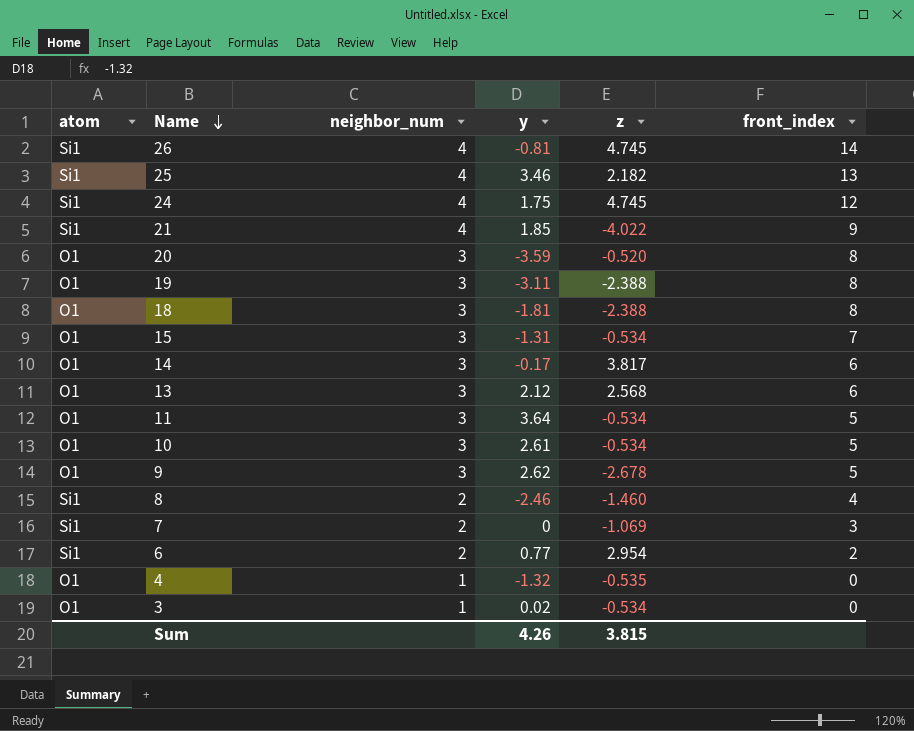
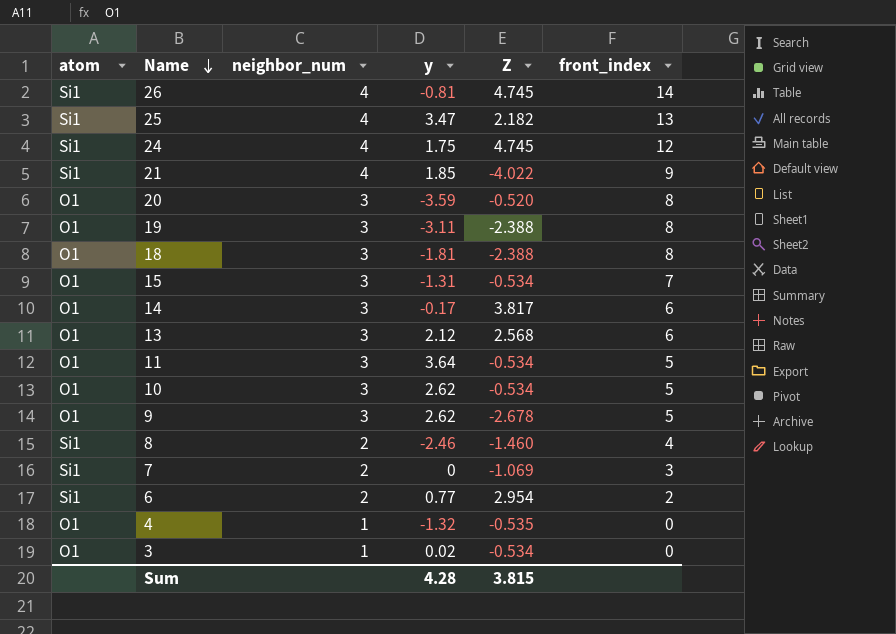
column name: z -> Z
25 | y: 3.46 -> 3.47
10 | y: 2.61 -> 2.62
Sum | y: 4.26 -> 4.28

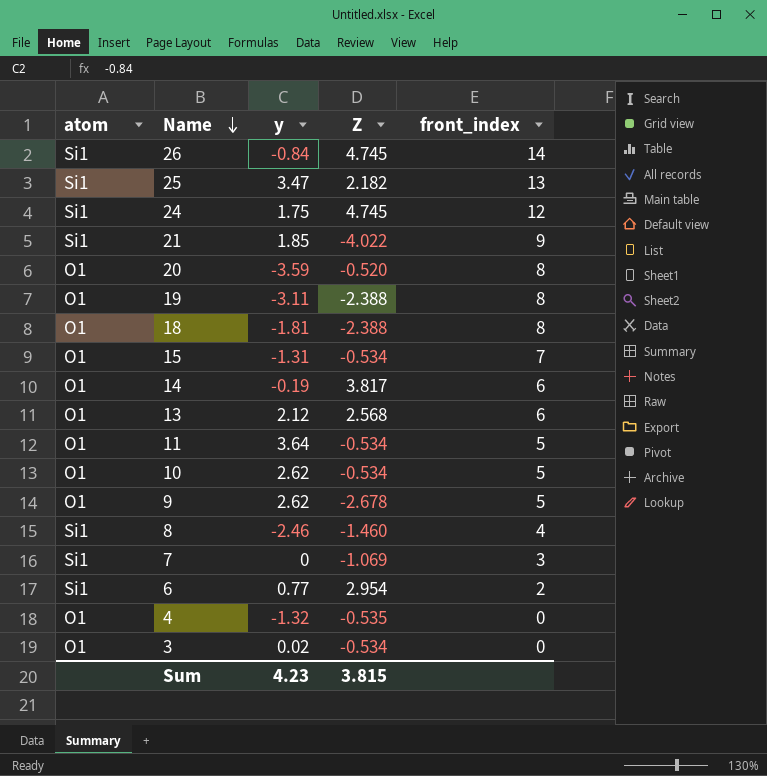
column neighbor_num | position: 3 -> none
26 | y: -0.81 -> -0.84
14 | y: -0.17 -> -0.19
Sum | y: 4.28 -> 4.23

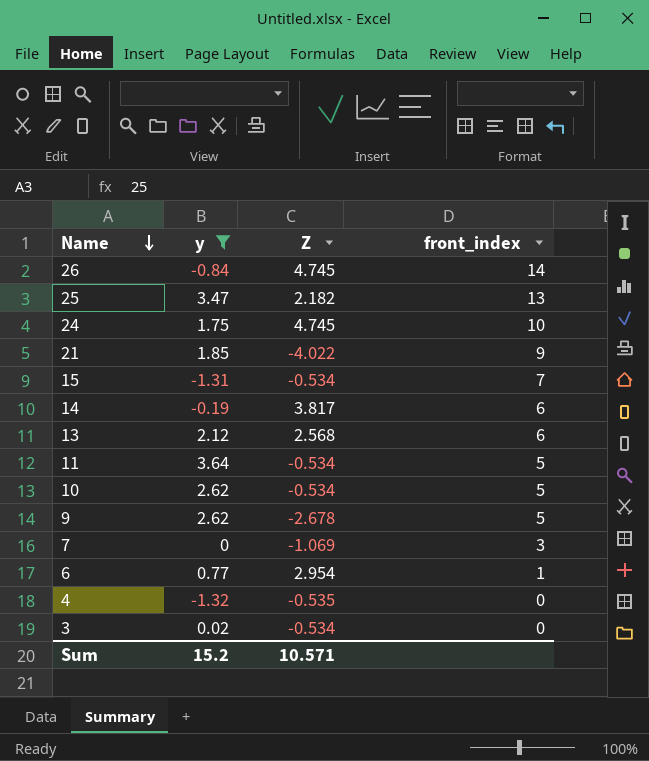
filter: none -> y >= -1.32
column atom | position: 1 -> none
24 | front_index: 12 -> 10
6 | front_index: 2 -> 1
Sum | y: 4.23 -> 15.2
Sum | Z: 3.815 -> 10.571

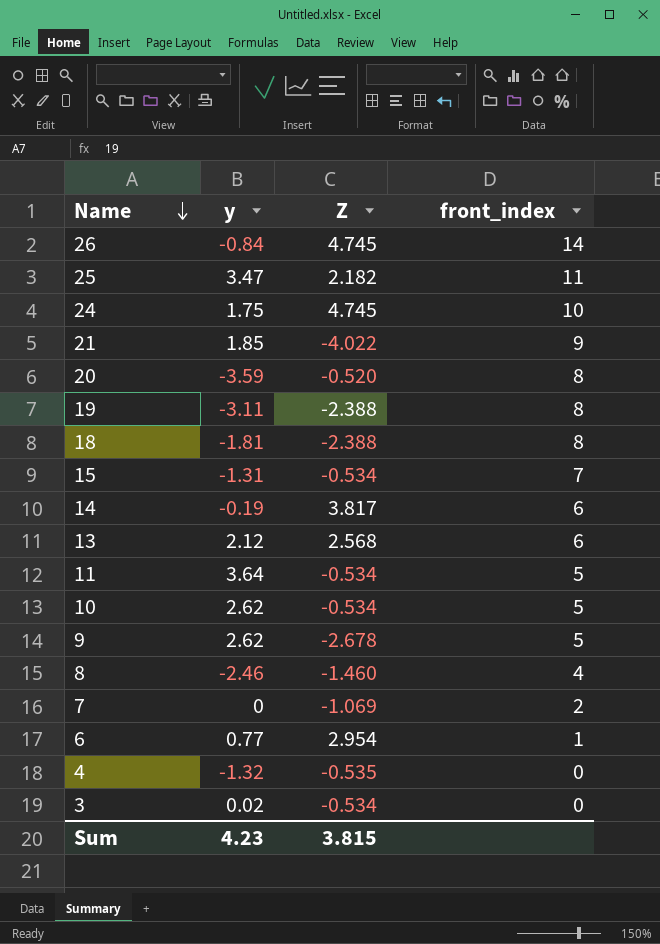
filter: y >= -1.32 -> none
25 | front_index: 13 -> 11
7 | front_index: 3 -> 2
Sum | y: 15.2 -> 4.23
Sum | Z: 10.571 -> 3.815

